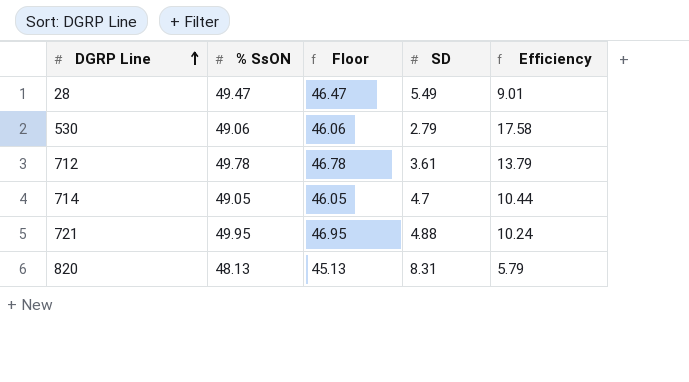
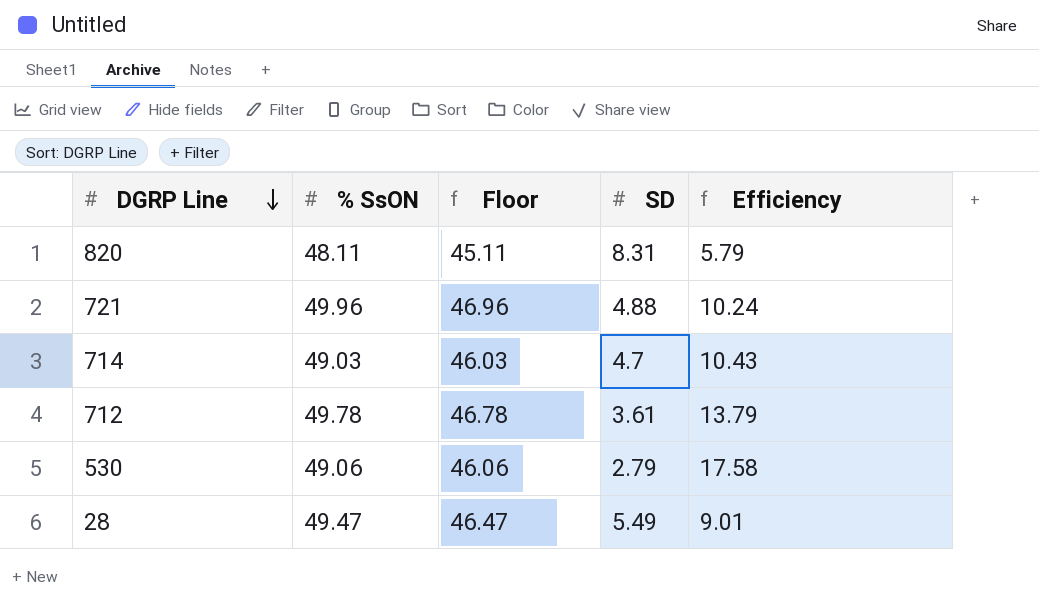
row order: DGRP Line ascending -> DGRP Line descending
820 | % SsON: 48.13 -> 48.11
820 | Floor: 45.13 -> 45.11
721 | % SsON: 49.95 -> 49.96
721 | Floor: 46.95 -> 46.96
714 | % SsON: 49.05 -> 49.03
714 | Floor: 46.05 -> 46.03
714 | Efficiency: 10.44 -> 10.43

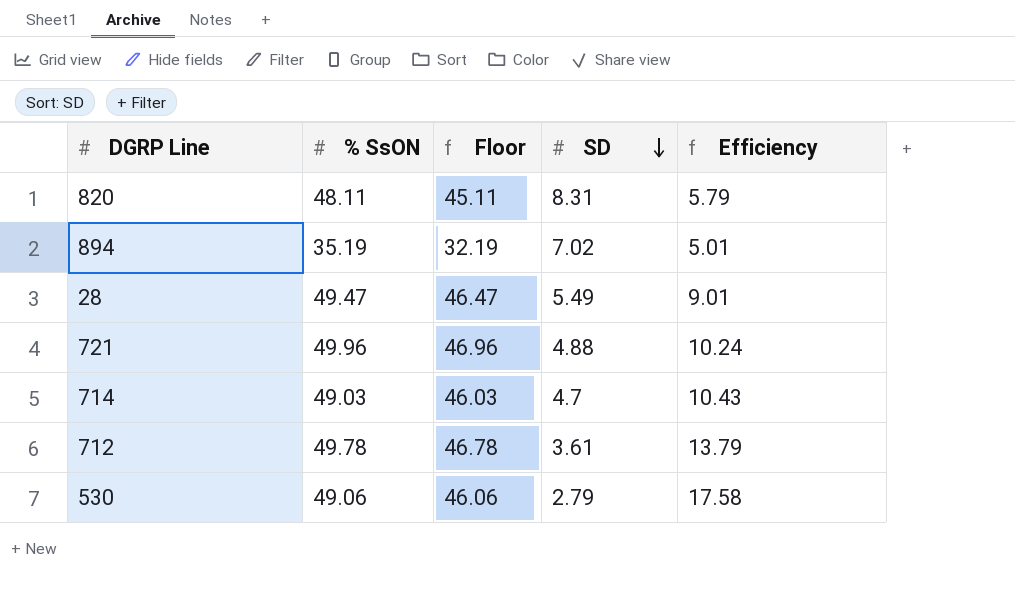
row order: DGRP Line descending -> SD descending
row 894: none -> 35.19 | 32.19 | 7.02 | 5.01

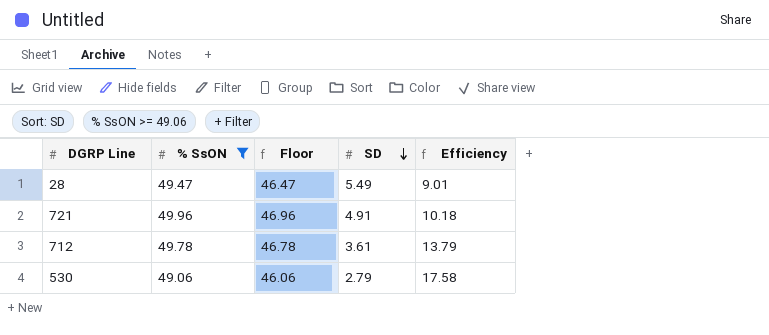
filter: none -> % SsON >= 49.06
721 | SD: 4.88 -> 4.91
721 | Efficiency: 10.24 -> 10.18

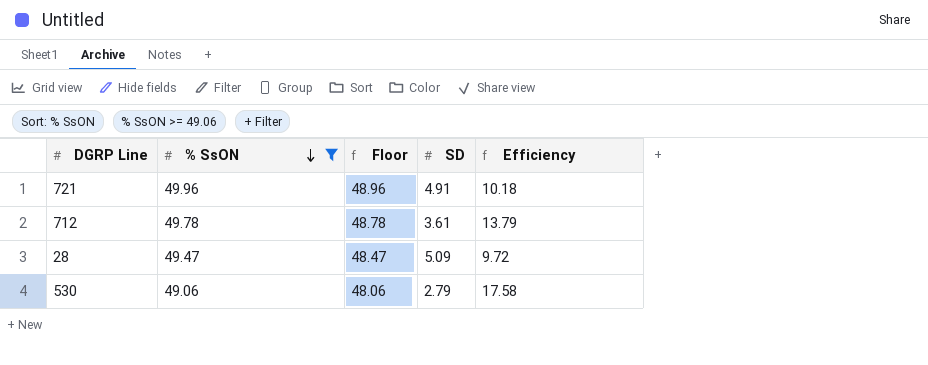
row order: SD descending -> % SsON descending
column Floor | formula: [% SsON] - 3 -> [% SsON] - 1
28 | SD: 5.49 -> 5.09
28 | Efficiency: 9.01 -> 9.72

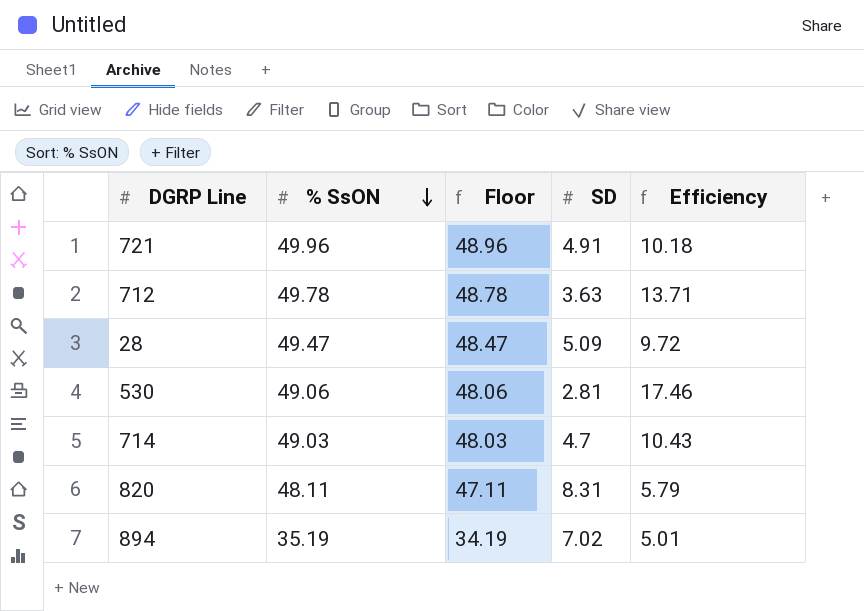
filter: % SsON >= 49.06 -> none
712 | SD: 3.61 -> 3.63
712 | Efficiency: 13.79 -> 13.71
530 | SD: 2.79 -> 2.81
530 | Efficiency: 17.58 -> 17.46

